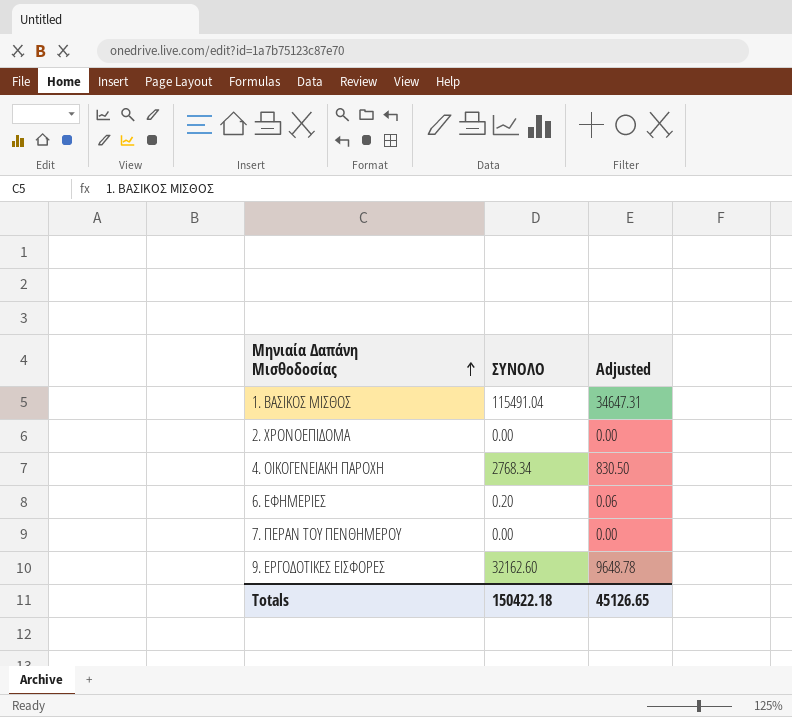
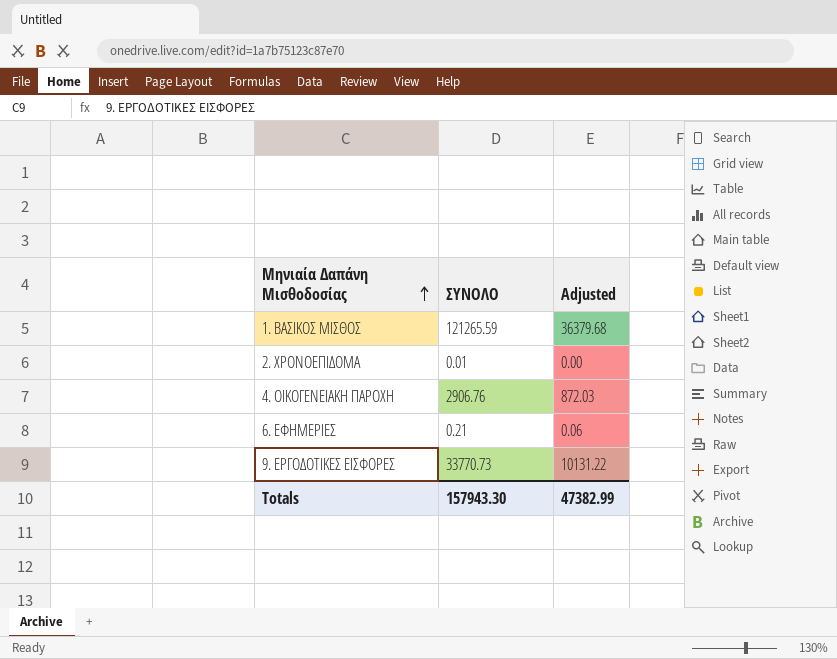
row 7. ΠΕΡΑΝ ΤΟΥ ΠΕΝΘΗΜΕΡΟΥ: 0.00 | 0.00 -> none
1. ΒΑΣΙΚΟΣ ΜΙΣΘΟΣ | ΣΥΝΟΛΟ: 115491.04 -> 121265.59
1. ΒΑΣΙΚΟΣ ΜΙΣΘΟΣ | Adjusted: 34647.31 -> 36379.68
2. ΧΡΟΝΟΕΠΙΔΟΜΑ | ΣΥΝΟΛΟ: 0.00 -> 0.01
4. ΟΙΚΟΓΕΝΕΙΑΚΗ ΠΑΡΟΧΗ | ΣΥΝΟΛΟ: 2768.34 -> 2906.76
4. ΟΙΚΟΓΕΝΕΙΑΚΗ ΠΑΡΟΧΗ | Adjusted: 830.50 -> 872.03
6. ΕΦΗΜΕΡΙΕΣ | ΣΥΝΟΛΟ: 0.20 -> 0.21
9. ΕΡΓΟΔΟΤΙΚΕΣ ΕΙΣΦΟΡΕΣ | ΣΥΝΟΛΟ: 32162.60 -> 33770.73
9. ΕΡΓΟΔΟΤΙΚΕΣ ΕΙΣΦΟΡΕΣ | Adjusted: 9648.78 -> 10131.22
Totals | ΣΥΝΟΛΟ: 150422.18 -> 157943.30
Totals | Adjusted: 45126.65 -> 47382.99

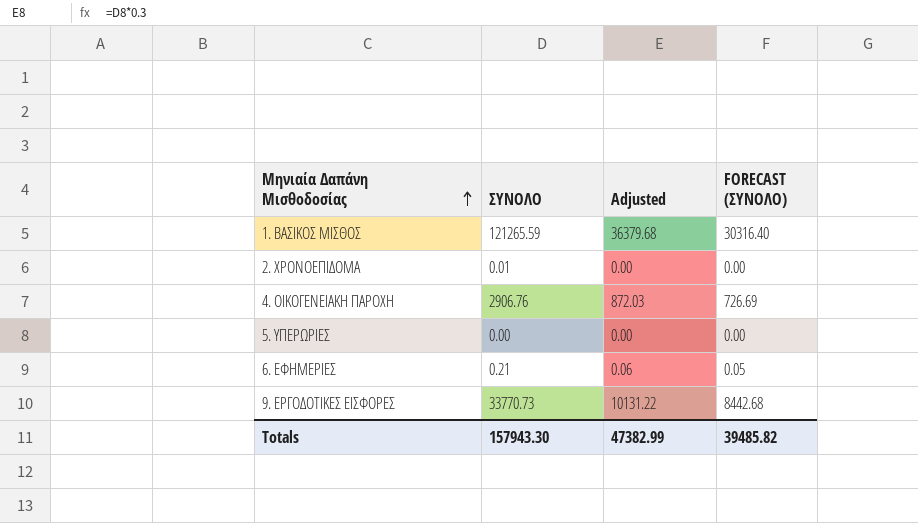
column FORECAST (ΣΥΝΟΛΟ) | formula: none -> [ΣΥΝΟΛΟ] * 0.25
row 5. ΥΠΕΡΩΡΙΕΣ: none -> 0.00 | 0.00 | 0.00

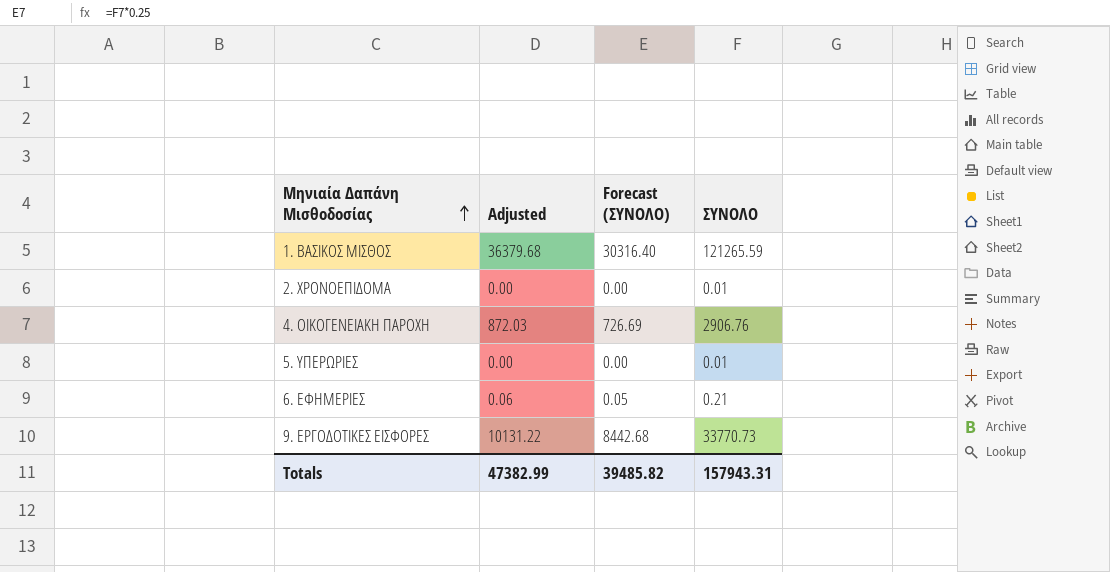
column name: FORECAST (ΣΥΝΟΛΟ) -> Forecast (ΣΥΝΟΛΟ)
column ΣΥΝΟΛΟ | position: 2 -> 4
5. ΥΠΕΡΩΡΙΕΣ | ΣΥΝΟΛΟ: 0.00 -> 0.01
Totals | ΣΥΝΟΛΟ: 157943.30 -> 157943.31

